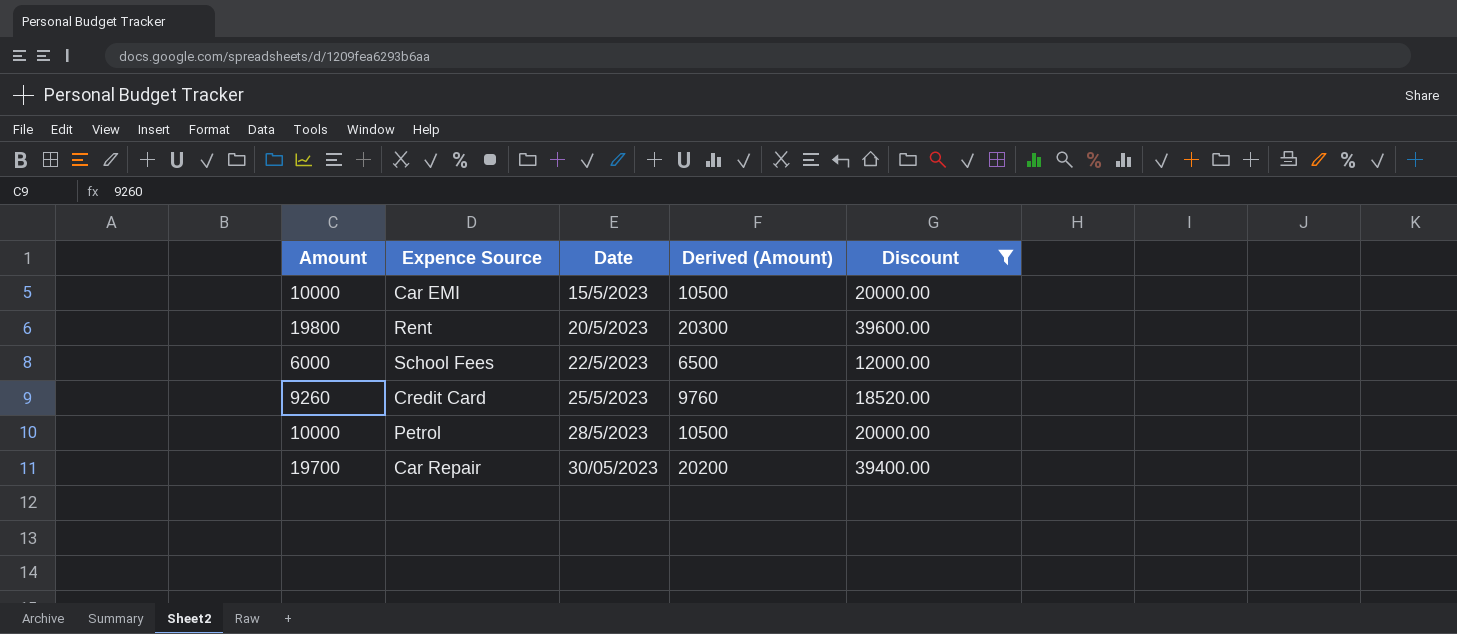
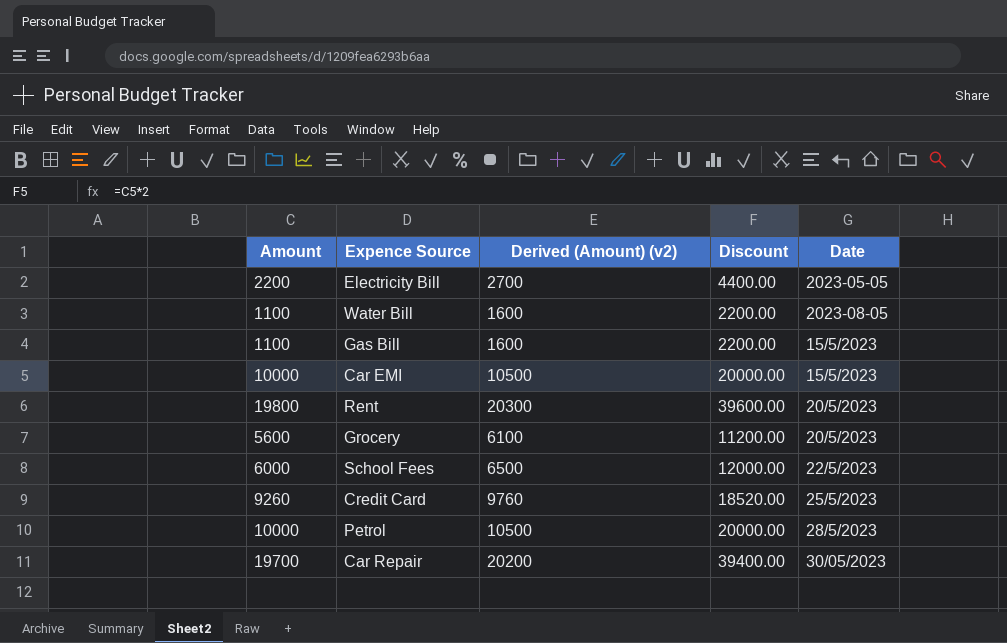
filter: Discount >= 12000.00 -> none
column name: Derived (Amount) -> Derived (Amount) (v2)
column Date | position: 3 -> 5

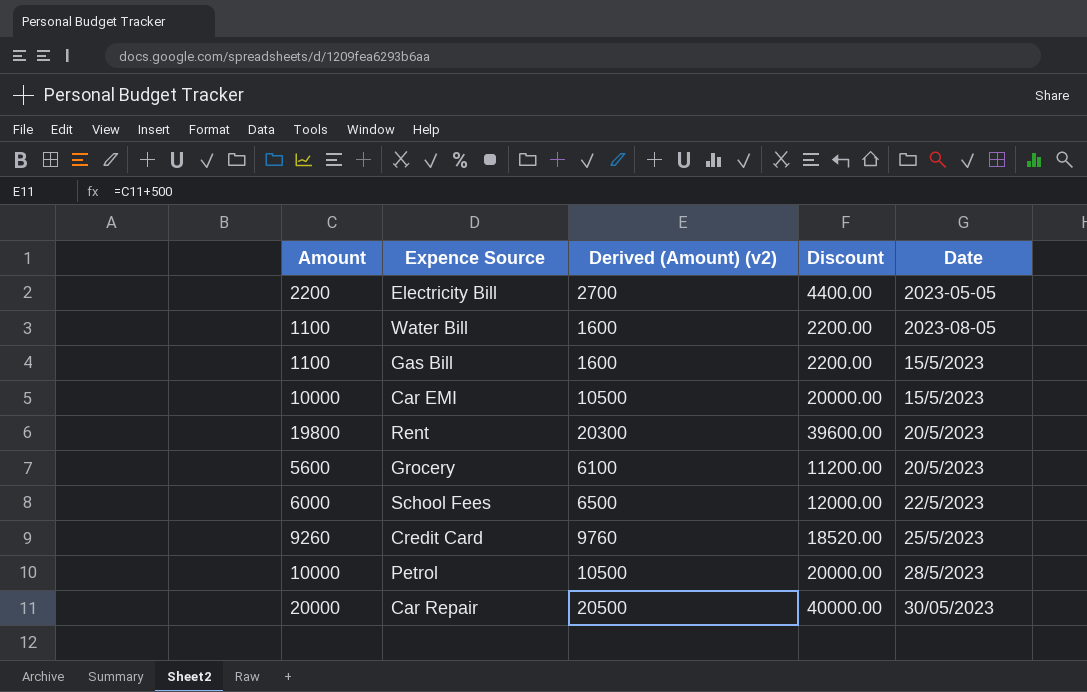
Car Repair | Amount: 19700 -> 20000
Car Repair | Derived (Amount) (v2): 20200 -> 20500
Car Repair | Discount: 39400.00 -> 40000.00

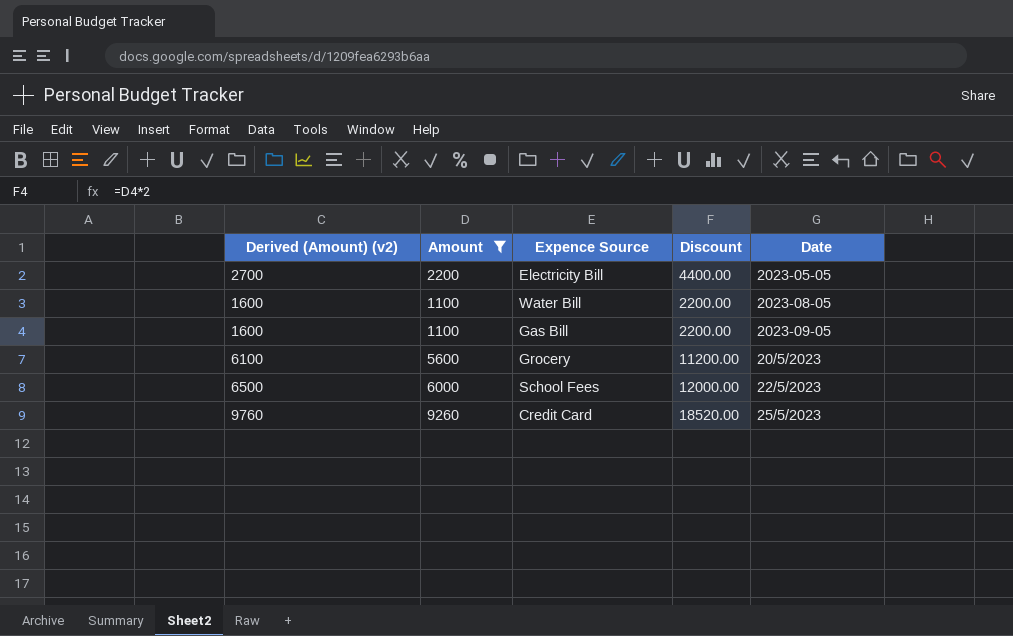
filter: none -> Amount <= 9260
column Derived (Amount) (v2) | position: 3 -> 1
Gas Bill | Date: 15/5/2023 -> 2023-09-05

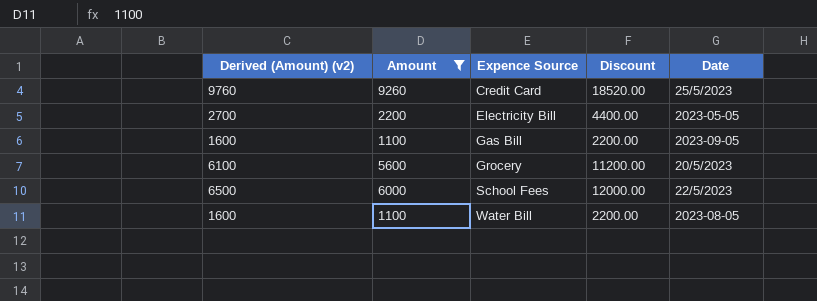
row order: none -> Expence Source ascending

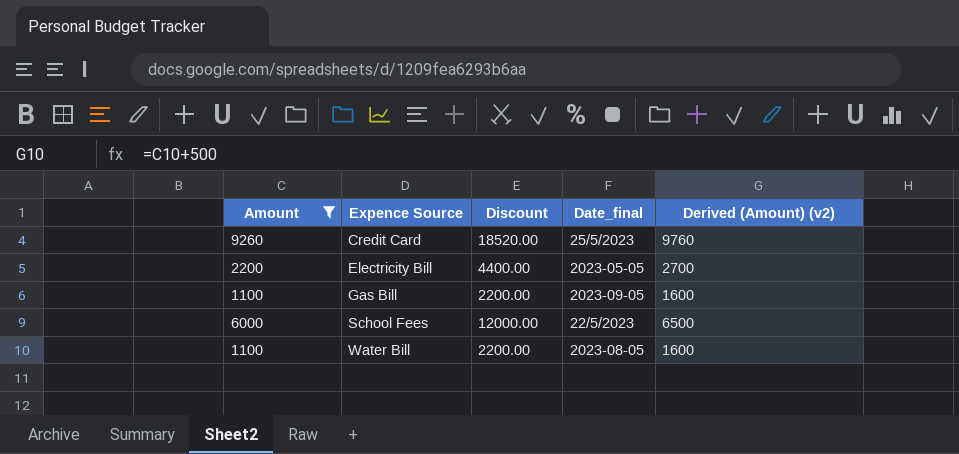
column name: Date -> Date_final
column Derived (Amount) (v2) | position: 1 -> 5
row Grocery: 6100 | 5600 | 11200.00 | 20/5/2023 -> none

